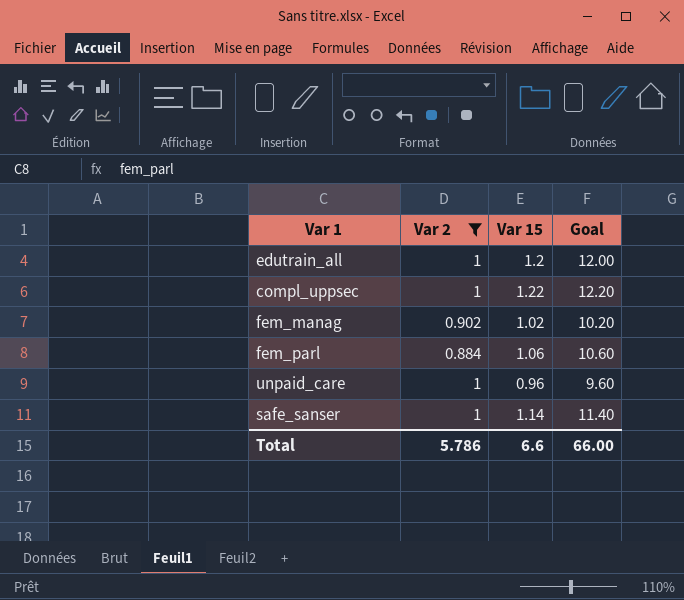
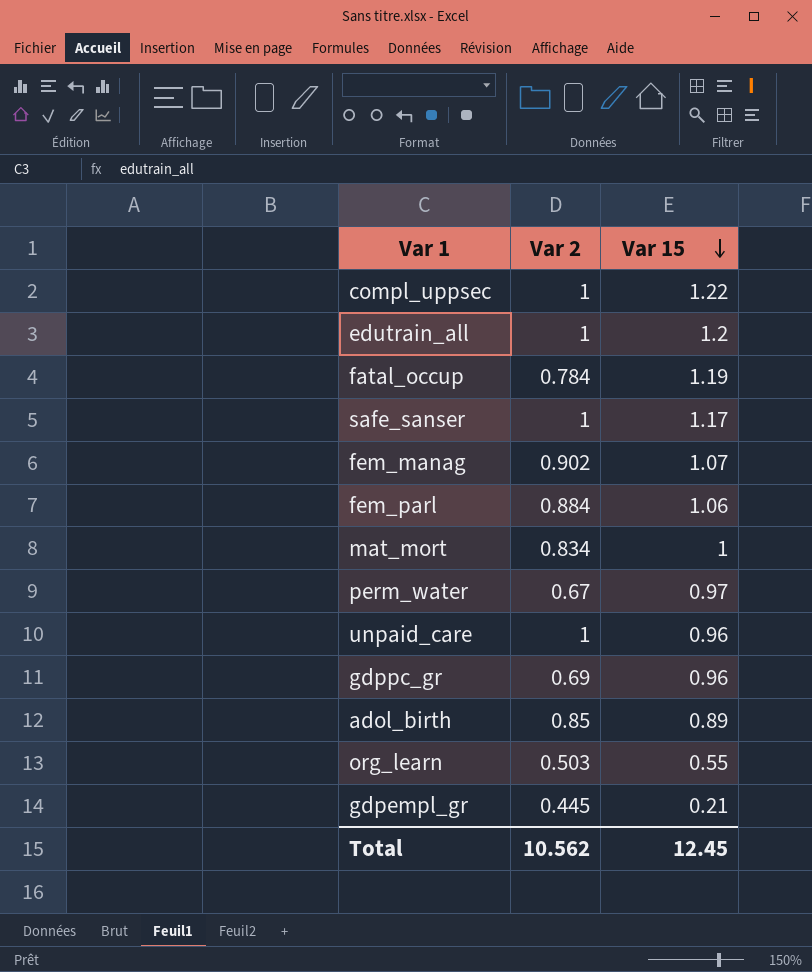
filter: Var 2 >= 0.884 -> none
row order: none -> Var 15 descending
column Goal | formula: [Var 15] * 10 -> none
safe_sanser | Var 15: 1.14 -> 1.17
fem_manag | Var 15: 1.02 -> 1.07
Total | Var 2: 5.786 -> 10.562
Total | Var 15: 6.6 -> 12.45

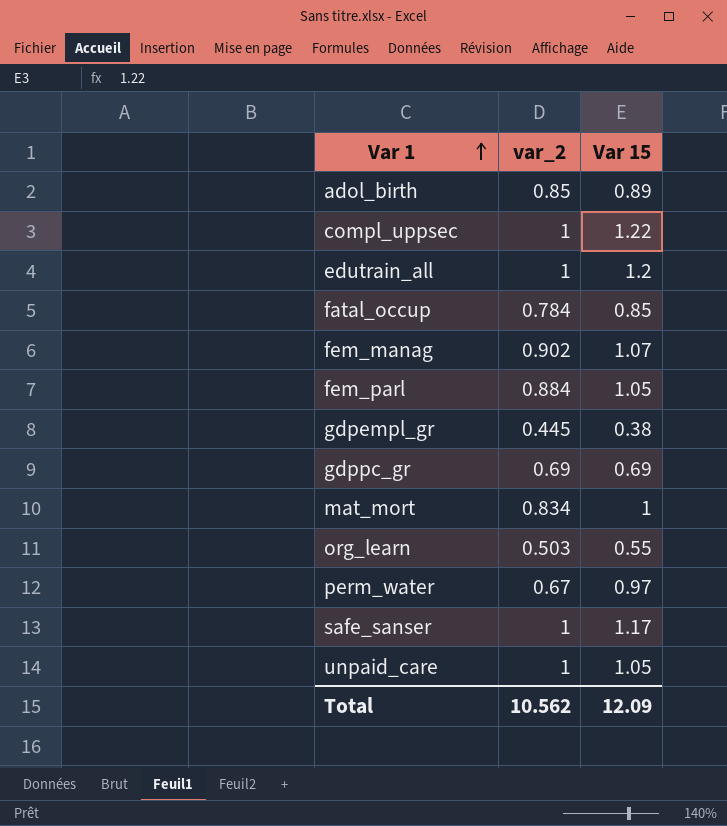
row order: Var 15 descending -> Var 1 ascending
column name: Var 2 -> var_2
fatal_occup | Var 15: 1.19 -> 0.85
fem_parl | Var 15: 1.06 -> 1.05
gdpempl_gr | Var 15: 0.21 -> 0.38
gdppc_gr | Var 15: 0.96 -> 0.69
unpaid_care | Var 15: 0.96 -> 1.05
Total | Var 15: 12.45 -> 12.09

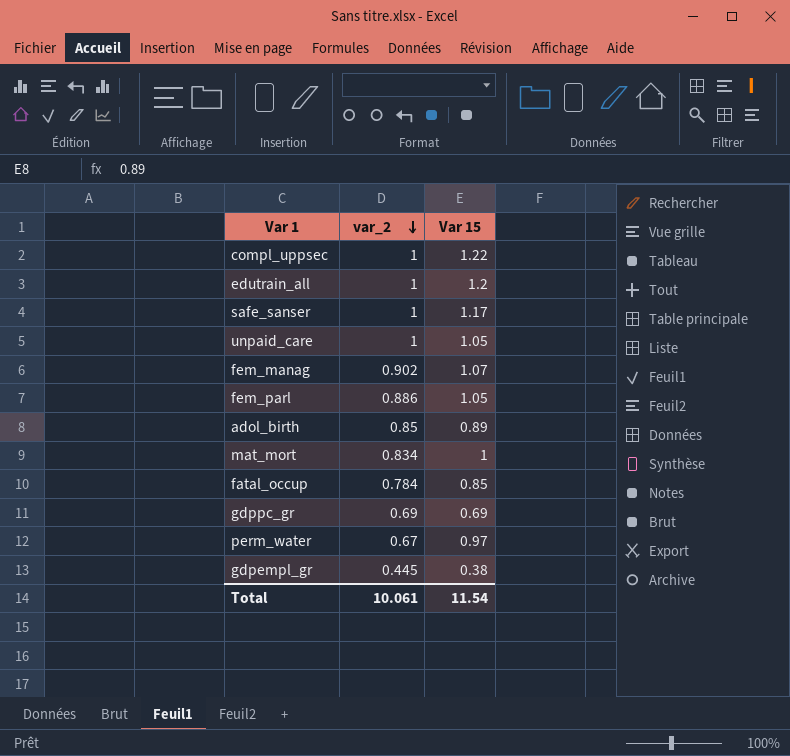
row order: Var 1 ascending -> var_2 descending
row org_learn: 0.503 | 0.55 -> none
fem_parl | var_2: 0.884 -> 0.886
Total | var_2: 10.562 -> 10.061
Total | Var 15: 12.09 -> 11.54

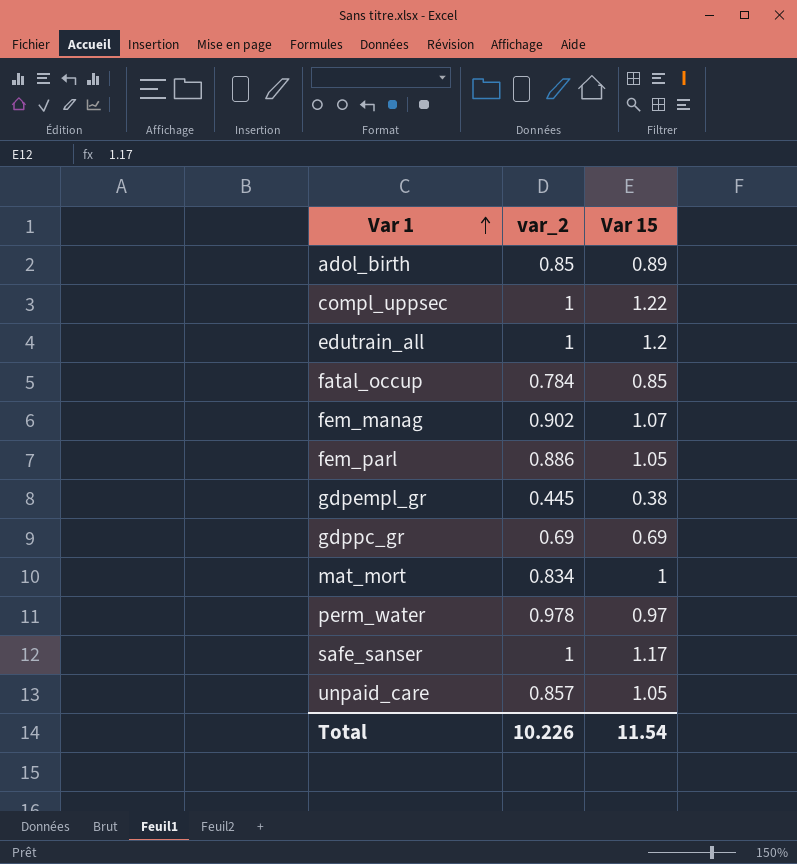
row order: var_2 descending -> Var 1 ascending
perm_water | var_2: 0.67 -> 0.978
unpaid_care | var_2: 1 -> 0.857
Total | var_2: 10.061 -> 10.226

